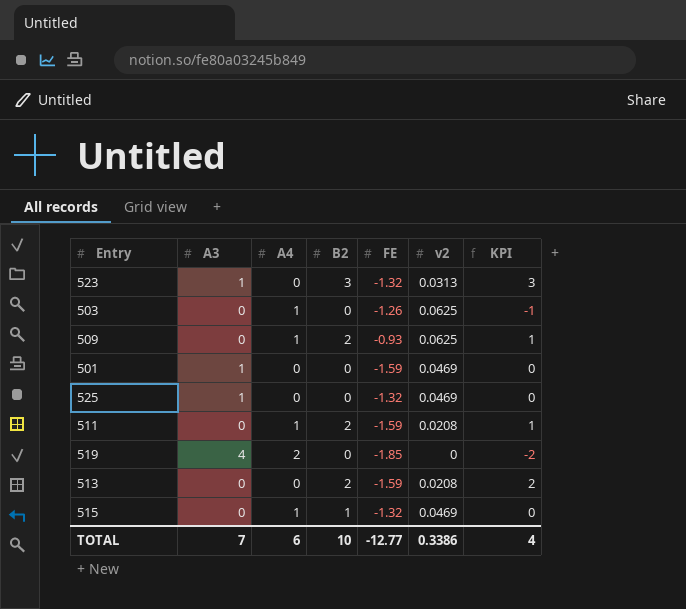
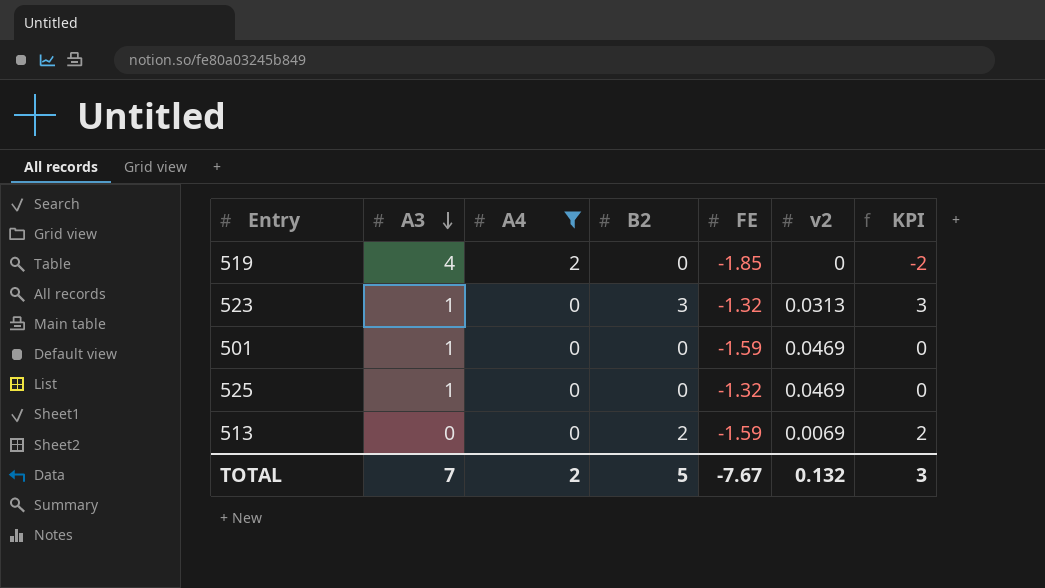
filter: none -> A4 != 1
row order: none -> A3 descending
513 | v2: 0.0208 -> 0.0069
TOTAL | A4: 6 -> 2
TOTAL | B2: 10 -> 5
TOTAL | FE: -12.77 -> -7.67
TOTAL | v2: 0.3386 -> 0.132
TOTAL | KPI: 4 -> 3

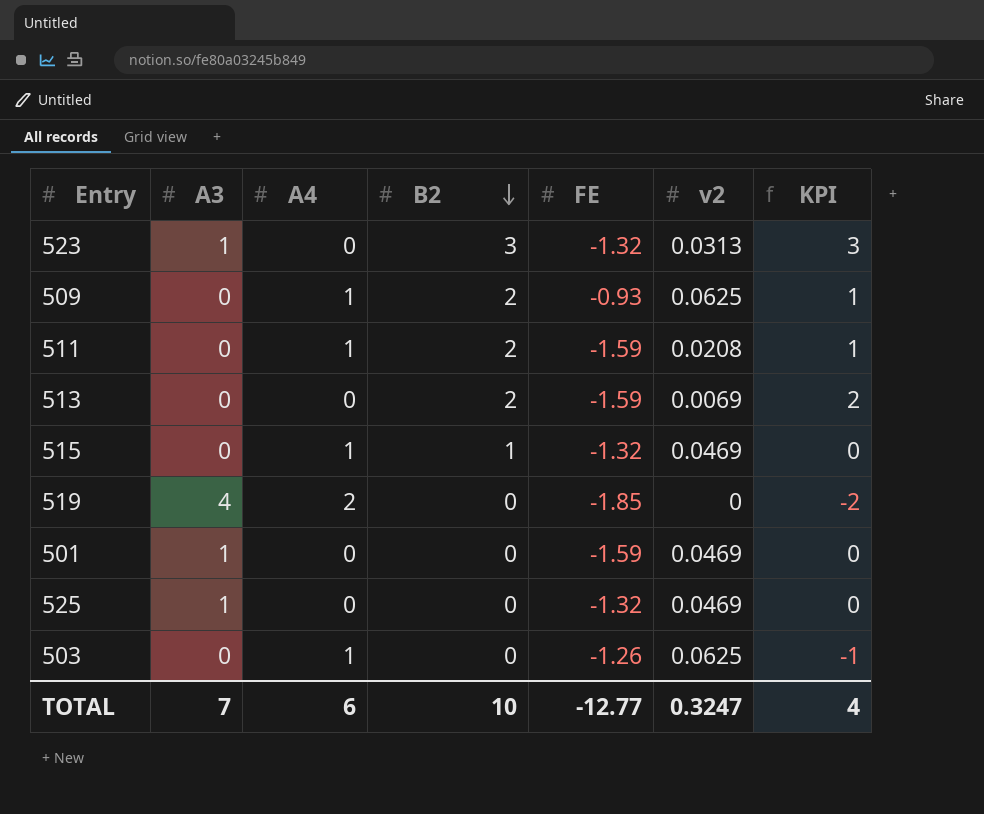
filter: A4 != 1 -> none
row order: A3 descending -> B2 descending
TOTAL | A4: 2 -> 6
TOTAL | B2: 5 -> 10
TOTAL | FE: -7.67 -> -12.77
TOTAL | v2: 0.132 -> 0.3247
TOTAL | KPI: 3 -> 4

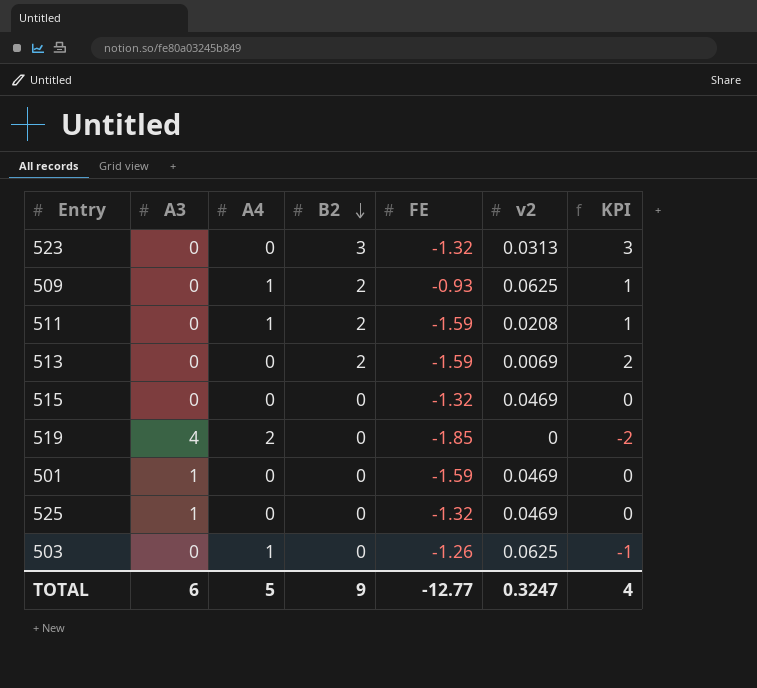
523 | A3: 1 -> 0
515 | A4: 1 -> 0
515 | B2: 1 -> 0
TOTAL | A3: 7 -> 6
TOTAL | A4: 6 -> 5
TOTAL | B2: 10 -> 9

